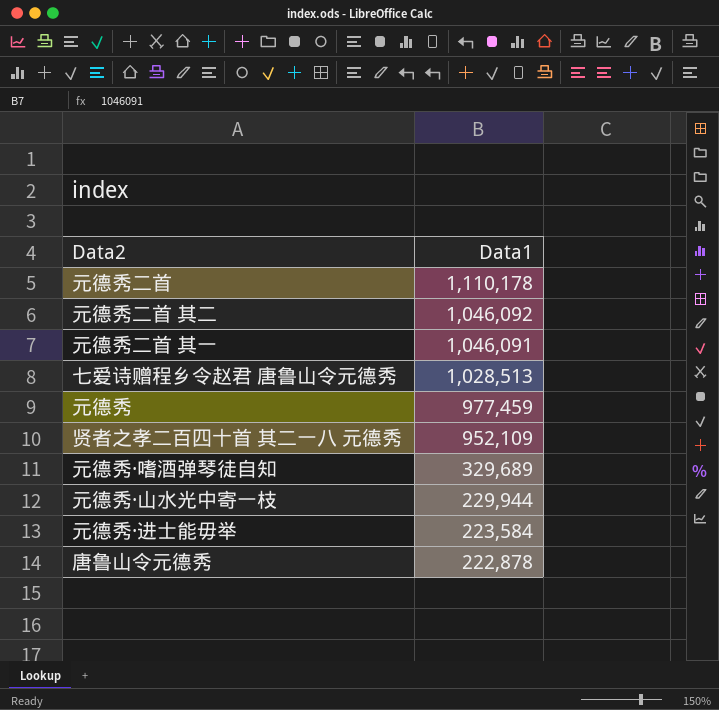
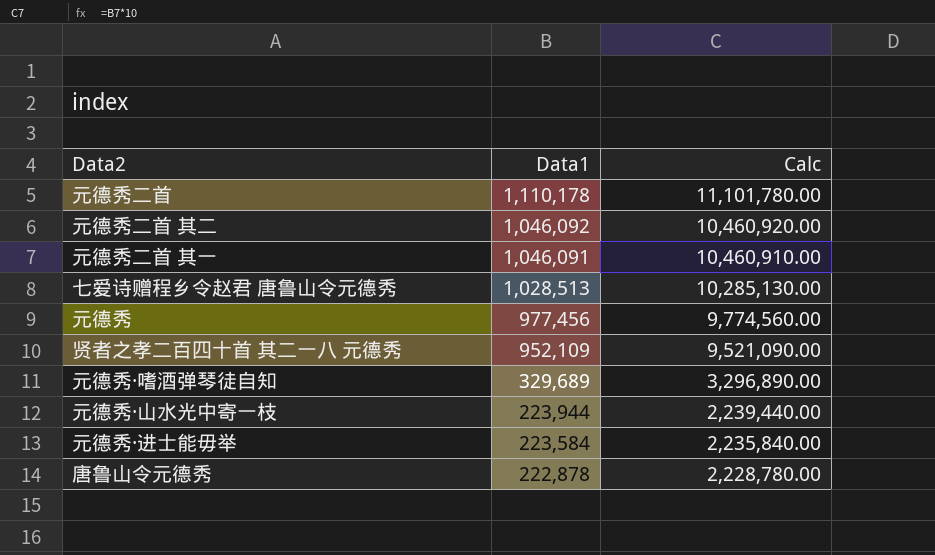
column Calc | formula: none -> [Data1] * 10
元德秀 | Data1: 977,459 -> 977,456
元德秀·山水光中寄一枝 | Data1: 229,944 -> 223,944

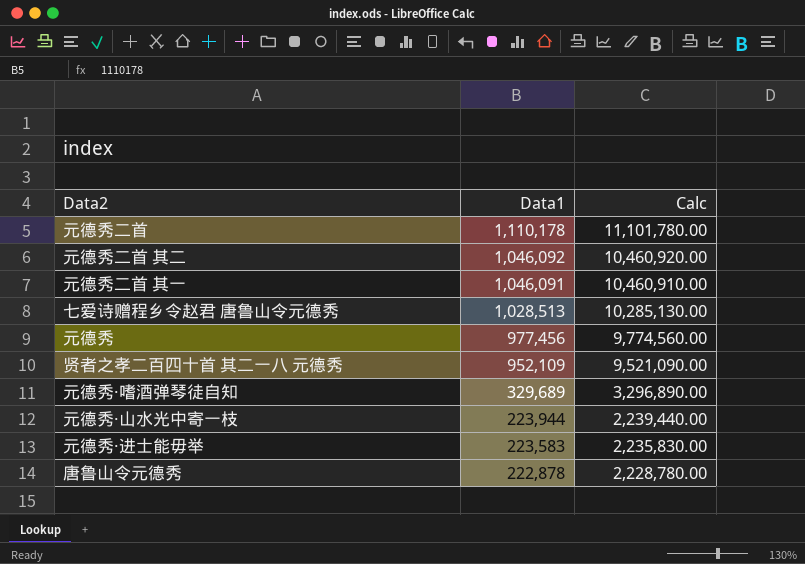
元德秀·进士能毋举 | Data1: 223,584 -> 223,583
元德秀·进士能毋举 | Calc: 2,235,840.00 -> 2,235,830.00

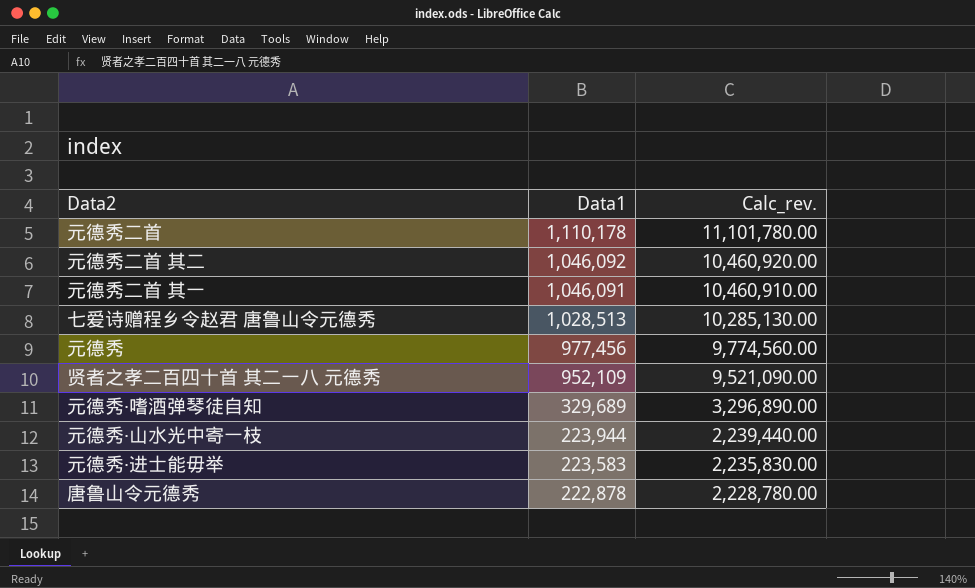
column name: Calc -> Calc_rev.

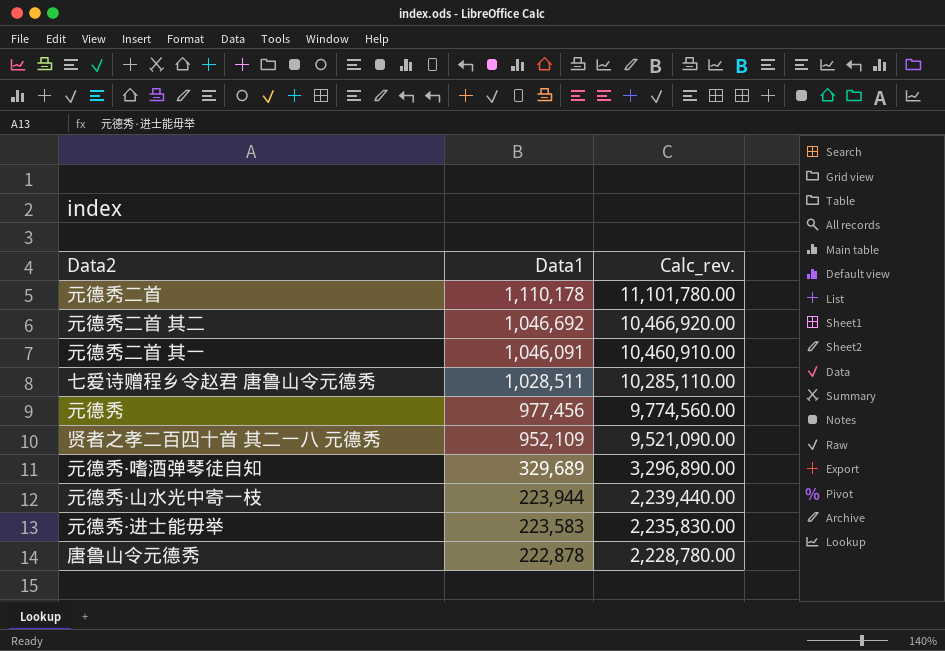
元德秀二首 其二 | Data1: 1,046,092 -> 1,046,692
元德秀二首 其二 | Calc_rev.: 10,460,920.00 -> 10,466,920.00
七爱诗赠程乡令赵君 唐鲁山令元德秀 | Data1: 1,028,513 -> 1,028,511
七爱诗赠程乡令赵君 唐鲁山令元德秀 | Calc_rev.: 10,285,130.00 -> 10,285,110.00

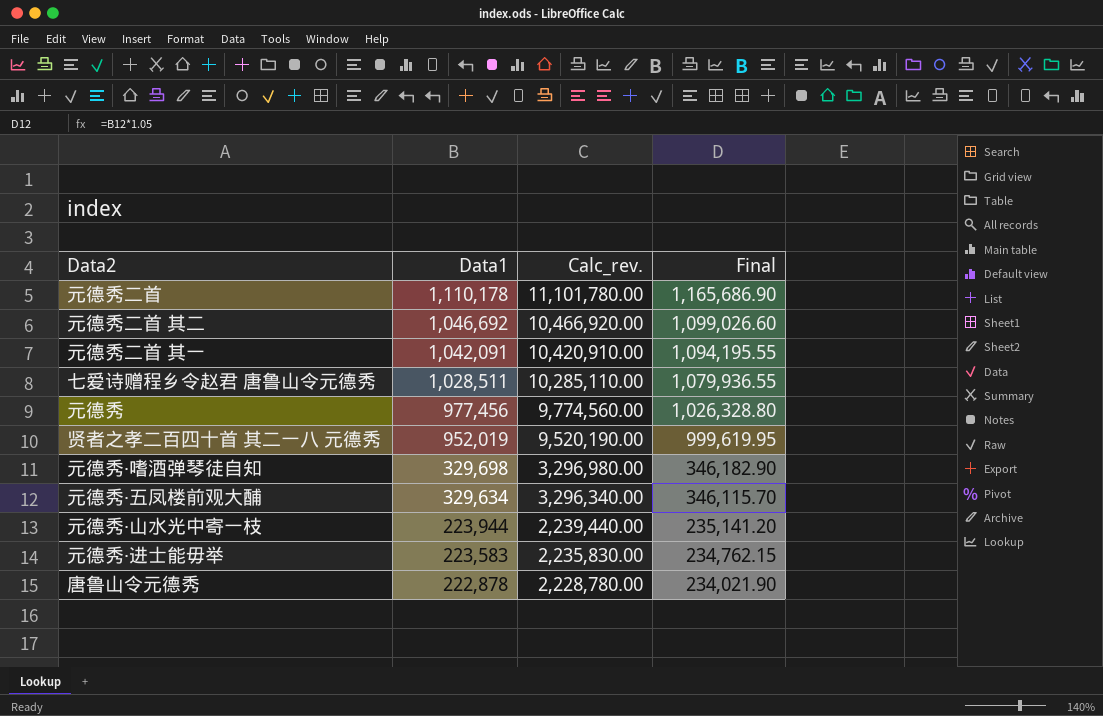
column Final | formula: none -> [Data1] * 1.05
元德秀二首 其一 | Data1: 1,046,091 -> 1,042,091
元德秀二首 其一 | Calc_rev.: 10,460,910.00 -> 10,420,910.00
贤者之孝二百四十首 其二一八 元德秀 | Data1: 952,109 -> 952,019
贤者之孝二百四十首 其二一八 元德秀 | Calc_rev.: 9,521,090.00 -> 9,520,190.00
元德秀·嗜酒弹琴徒自知 | Data1: 329,689 -> 329,698
元德秀·嗜酒弹琴徒自知 | Calc_rev.: 3,296,890.00 -> 3,296,980.00
row 元德秀·五凤楼前观大酺: none -> 329,634 | 3,296,340.00 | 346,115.70

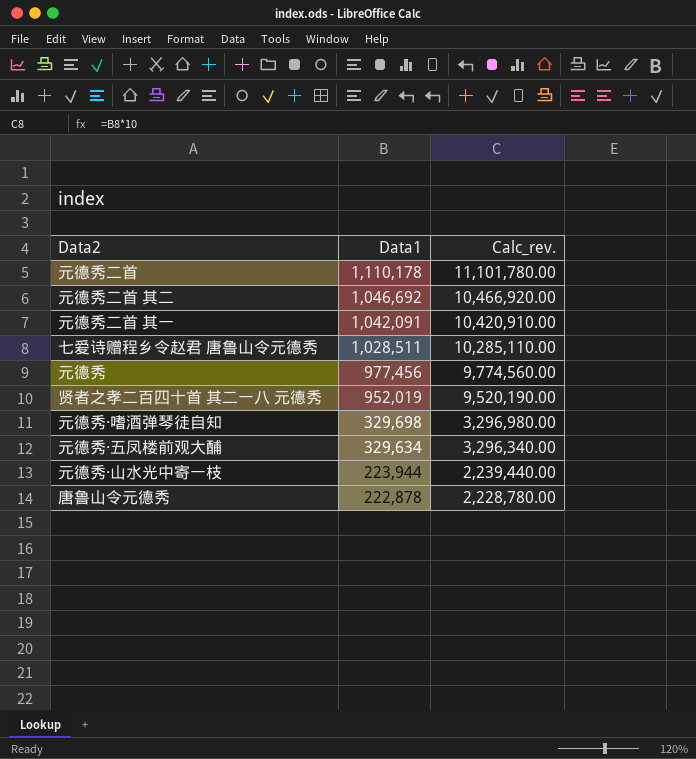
column Final | formula: [Data1] * 1.05 -> none
row 元德秀·进士能毋举: 223,583 | 2,235,830.00 | 234,762.15 -> none

